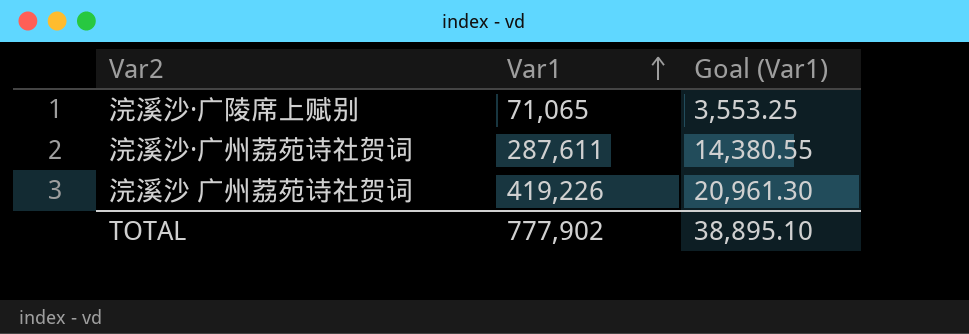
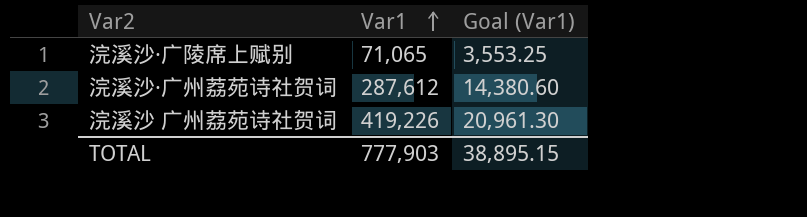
浣溪沙·广州荔苑诗社贺词 | Var1: 287,611 -> 287,612
浣溪沙·广州荔苑诗社贺词 | Goal (Var1): 14,380.55 -> 14,380.60
TOTAL | Var1: 777,902 -> 777,903
TOTAL | Goal (Var1): 38,895.10 -> 38,895.15

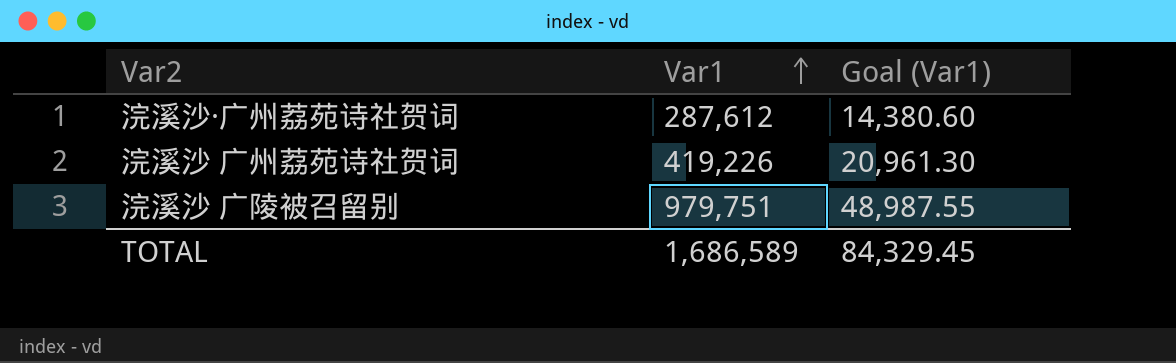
row 浣溪沙·广陵席上赋别: 71,065 | 3,553.25 -> none
row 浣溪沙 广陵被召留别: none -> 979,751 | 48,987.55
TOTAL | Var1: 777,903 -> 1,686,589
TOTAL | Goal (Var1): 38,895.15 -> 84,329.45

